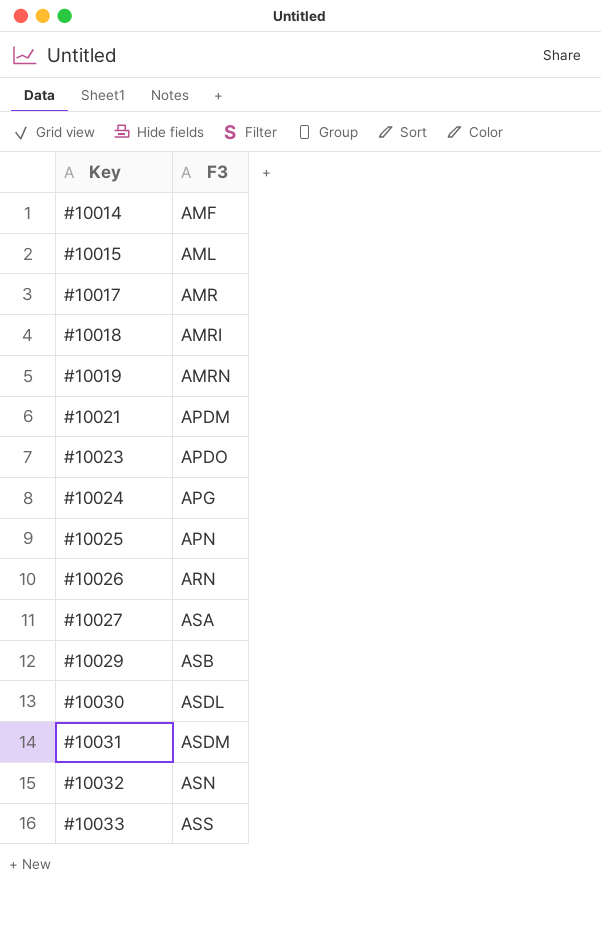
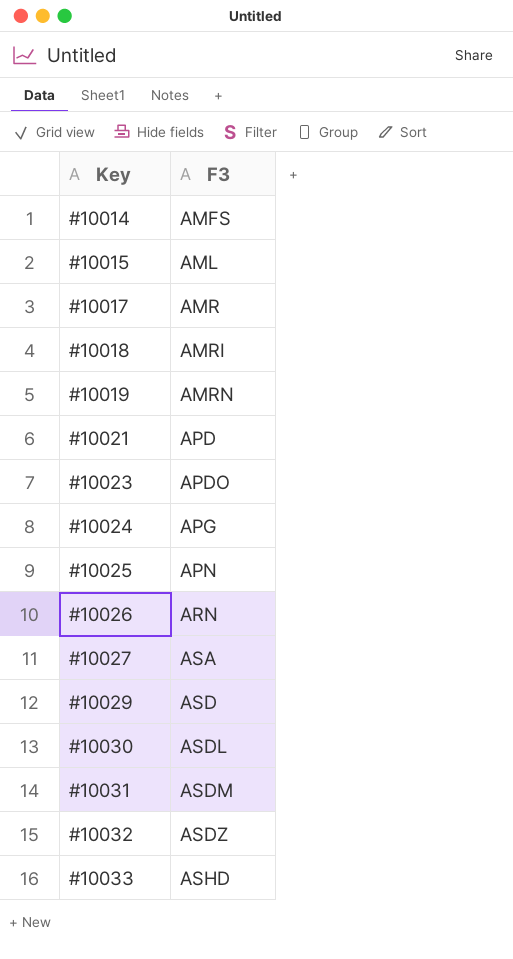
#10014 | F3: AMF -> AMFS
#10021 | F3: APDM -> APD
#10029 | F3: ASB -> ASD
#10032 | F3: ASN -> ASDZ
#10033 | F3: ASS -> ASHD

